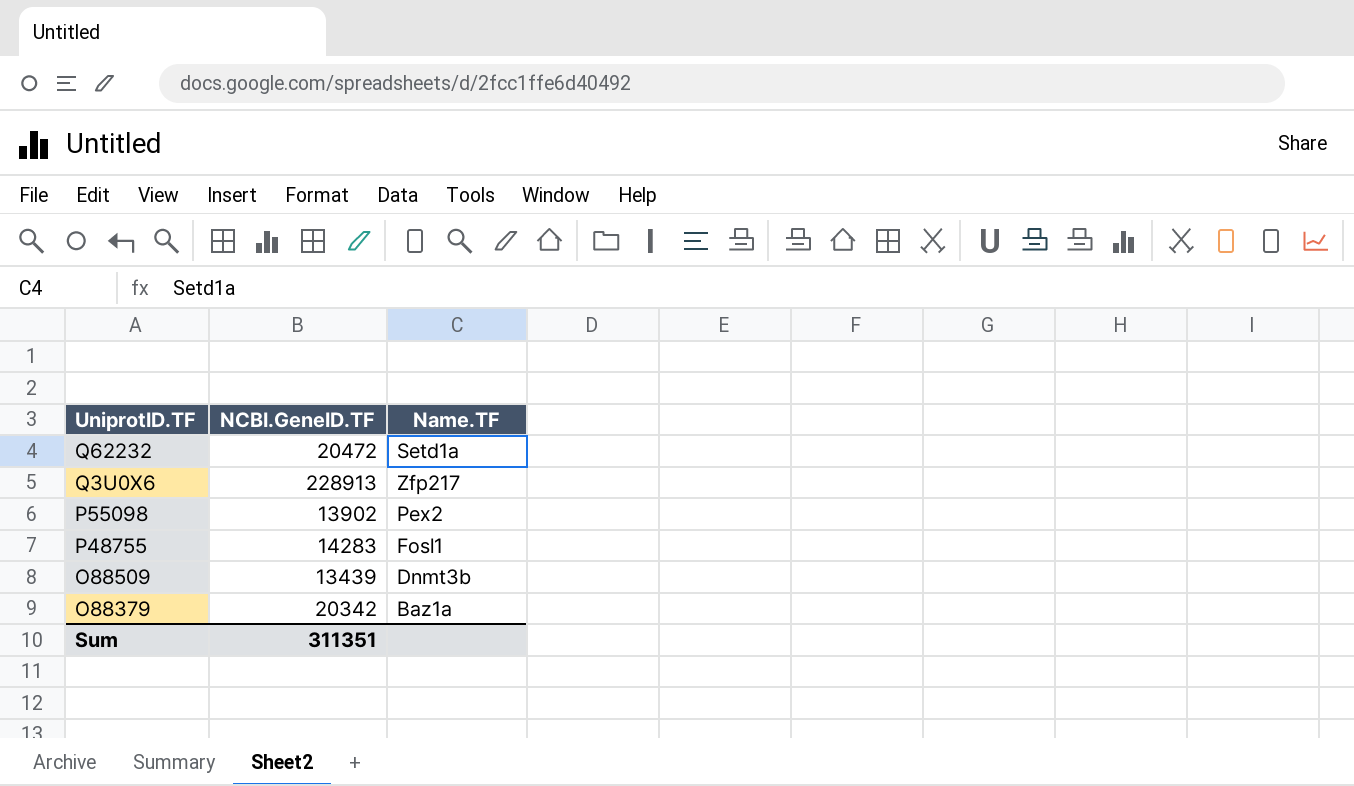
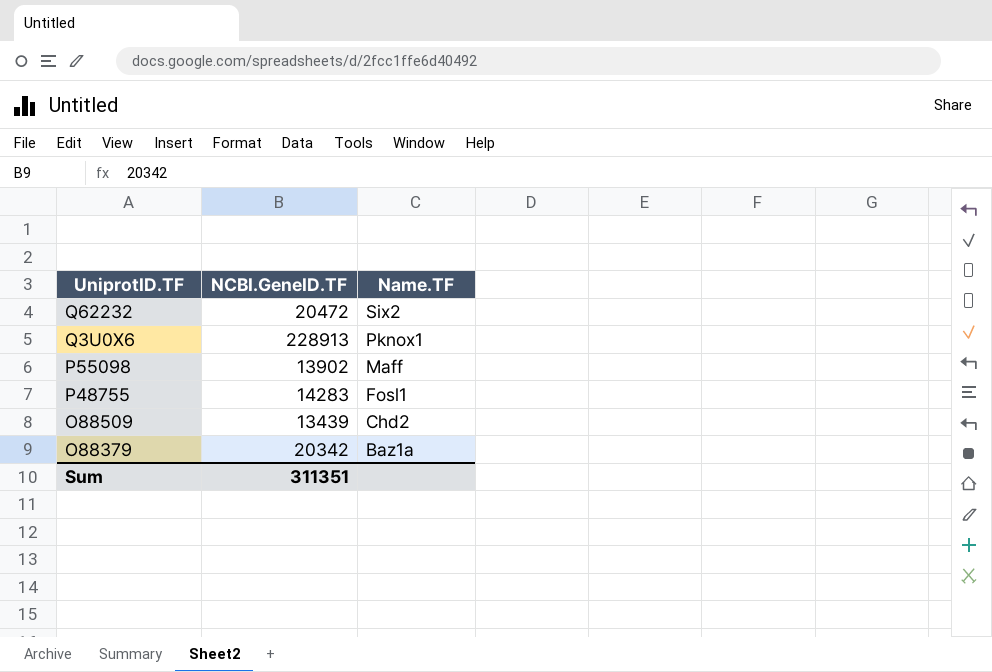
Q62232 | Name.TF: Setd1a -> Six2
Q3U0X6 | Name.TF: Zfp217 -> Pknox1
P55098 | Name.TF: Pex2 -> Maff
O88509 | Name.TF: Dnmt3b -> Chd2

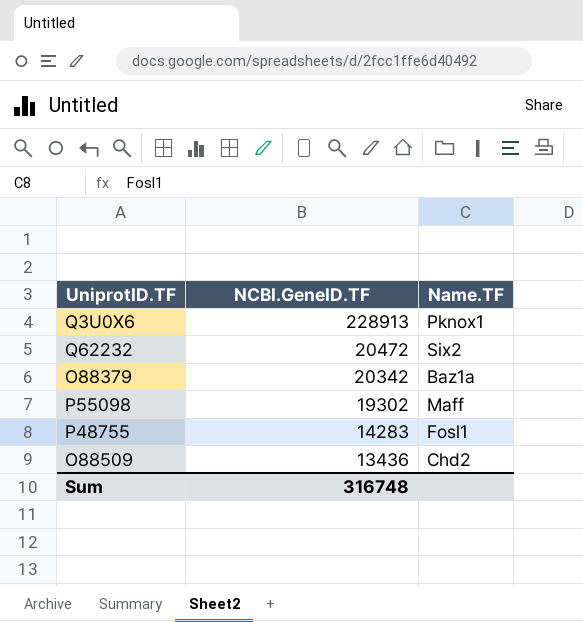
row order: UniprotID.TF descending -> NCBI.GeneID.TF descending
P55098 | NCBI.GeneID.TF: 13902 -> 19302
O88509 | NCBI.GeneID.TF: 13439 -> 13436
Sum | NCBI.GeneID.TF: 311351 -> 316748

